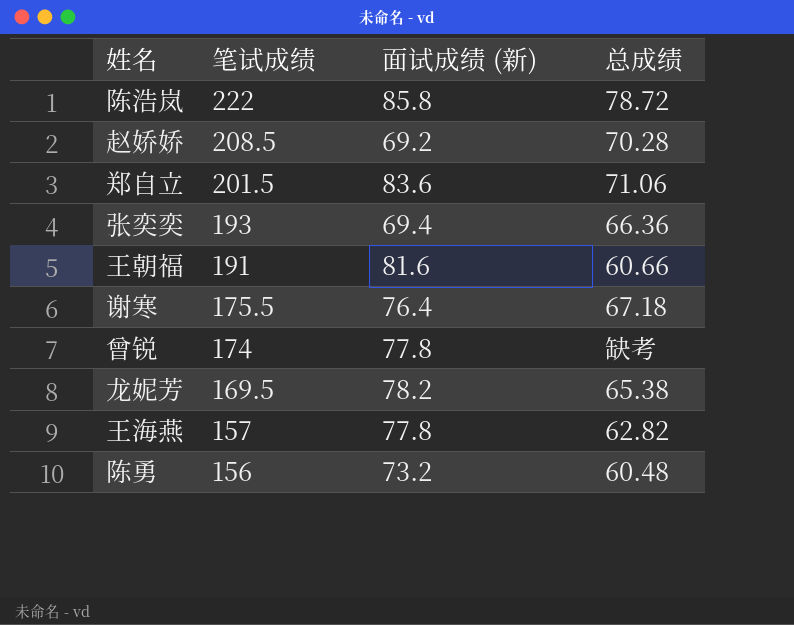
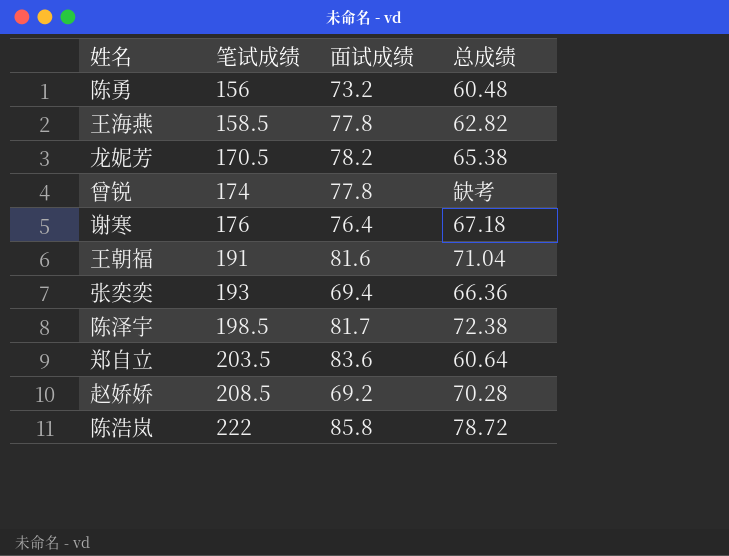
row order: 笔试成绩 descending -> 笔试成绩 ascending
column name: 面试成绩 (新) -> 面试成绩
王海燕 | 笔试成绩: 157 -> 158.5
龙妮芳 | 笔试成绩: 169.5 -> 170.5
谢寒 | 笔试成绩: 175.5 -> 176
王朝福 | 总成绩: 60.66 -> 71.04
row 陈泽宇: none -> 198.5 | 81.7 | 72.38
郑自立 | 笔试成绩: 201.5 -> 203.5
郑自立 | 总成绩: 71.06 -> 60.64

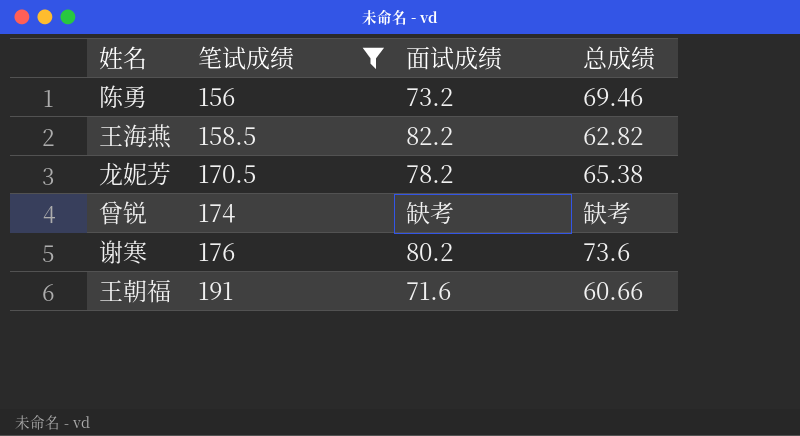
filter: none -> 笔试成绩 <= 191
陈勇 | 总成绩: 60.48 -> 69.46
王海燕 | 面试成绩: 77.8 -> 82.2
曾锐 | 面试成绩: 77.8 -> 缺考
谢寒 | 面试成绩: 76.4 -> 80.2
谢寒 | 总成绩: 67.18 -> 73.6
王朝福 | 面试成绩: 81.6 -> 71.6
王朝福 | 总成绩: 71.04 -> 60.66

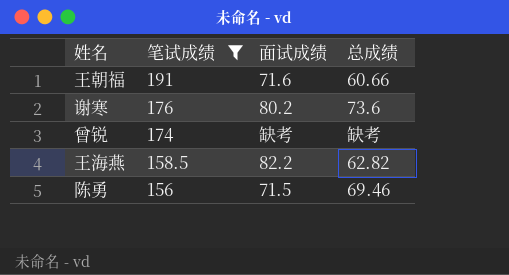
row order: 笔试成绩 ascending -> 笔试成绩 descending
row 龙妮芳: 170.5 | 78.2 | 65.38 -> none
陈勇 | 面试成绩: 73.2 -> 71.5

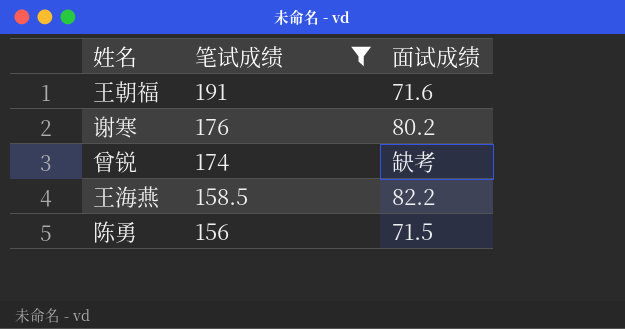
column 总成绩 | position: 4 -> none

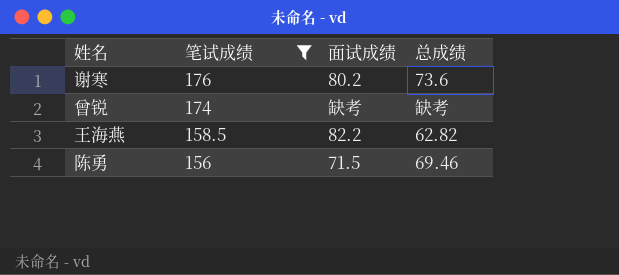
column 总成绩 | position: none -> 4
row 王朝福: 191 | 71.6 -> none

